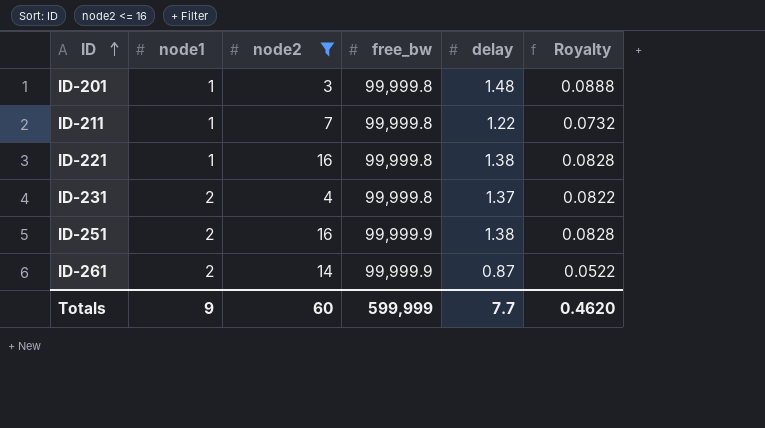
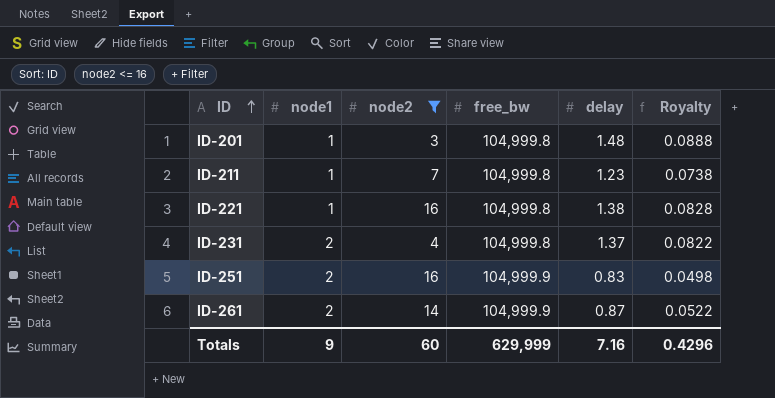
ID-201 | free_bw: 99,999.8 -> 104,999.8
ID-211 | free_bw: 99,999.8 -> 104,999.8
ID-211 | delay: 1.22 -> 1.23
ID-211 | Royalty: 0.0732 -> 0.0738
ID-221 | free_bw: 99,999.8 -> 104,999.8
ID-231 | free_bw: 99,999.8 -> 104,999.8
ID-251 | free_bw: 99,999.9 -> 104,999.9
ID-251 | delay: 1.38 -> 0.83
ID-251 | Royalty: 0.0828 -> 0.0498
ID-261 | free_bw: 99,999.9 -> 104,999.9
Totals | free_bw: 599,999 -> 629,999
Totals | delay: 7.7 -> 7.16
Totals | Royalty: 0.4620 -> 0.4296

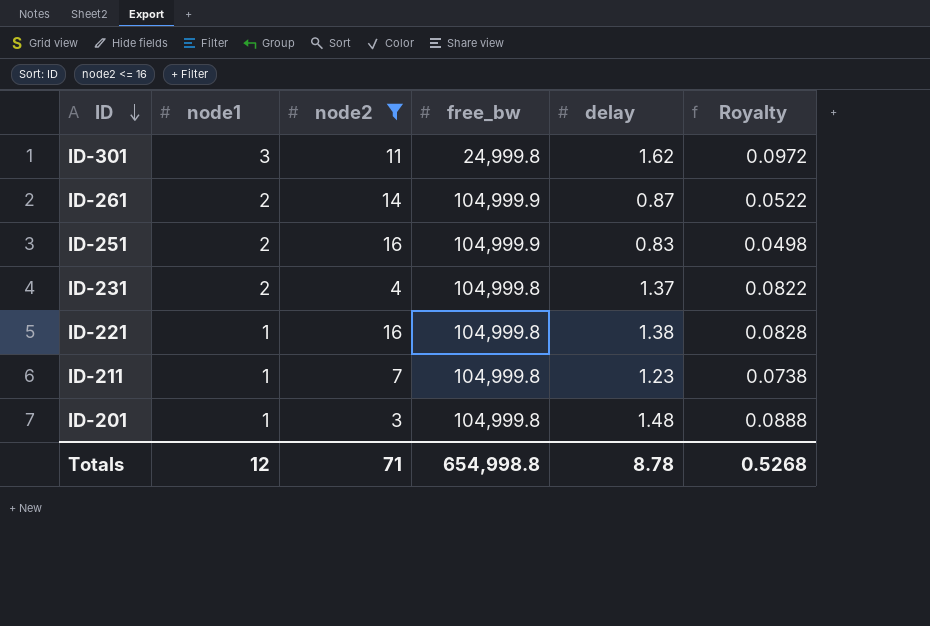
row order: ID ascending -> ID descending
row ID-301: none -> 3 | 11 | 24,999.8 | 1.62 | 0.0972
Totals | node1: 9 -> 12
Totals | node2: 60 -> 71
Totals | free_bw: 629,999 -> 654,998.8
Totals | delay: 7.16 -> 8.78
Totals | Royalty: 0.4296 -> 0.5268

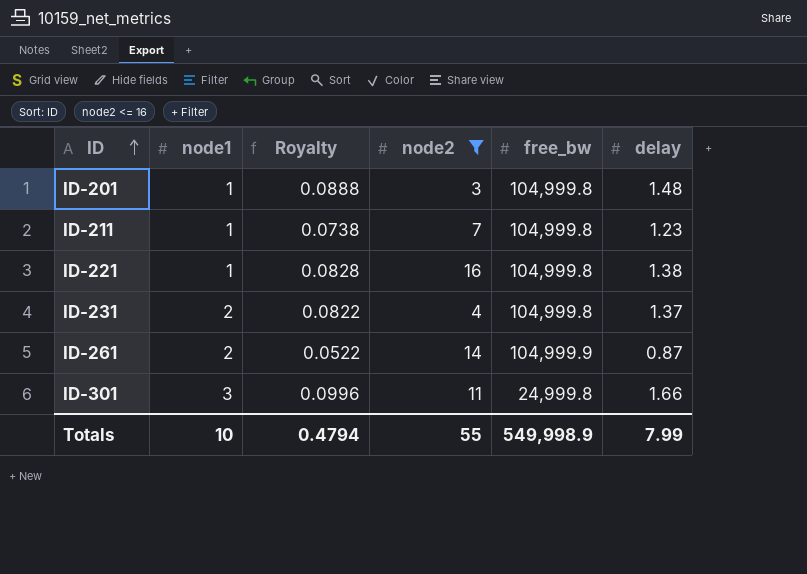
row order: ID descending -> ID ascending
column Royalty | position: 6 -> 3
row ID-251: 2 | 16 | 104,999.9 | 0.83 | 0.0498 -> none
ID-301 | Royalty: 0.0972 -> 0.0996
ID-301 | delay: 1.62 -> 1.66
Totals | node1: 12 -> 10
Totals | Royalty: 0.5268 -> 0.4794
Totals | node2: 71 -> 55
Totals | free_bw: 654,998.8 -> 549,998.9
Totals | delay: 8.78 -> 7.99

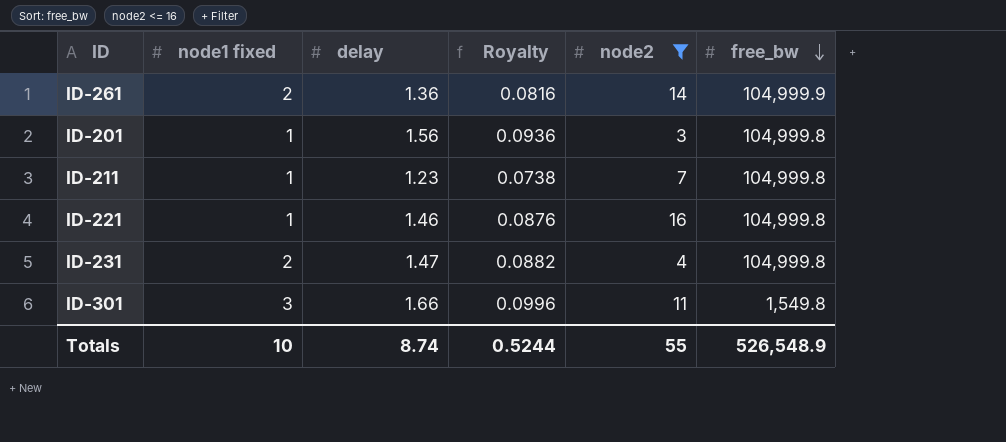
row order: ID ascending -> free_bw descending
column name: node1 -> node1 fixed
column delay | position: 6 -> 3
ID-261 | delay: 0.87 -> 1.36
ID-261 | Royalty: 0.0522 -> 0.0816
ID-201 | delay: 1.48 -> 1.56
ID-201 | Royalty: 0.0888 -> 0.0936
ID-221 | delay: 1.38 -> 1.46
ID-221 | Royalty: 0.0828 -> 0.0876
ID-231 | delay: 1.37 -> 1.47
ID-231 | Royalty: 0.0822 -> 0.0882
ID-301 | free_bw: 24,999.8 -> 1,549.8
Totals | delay: 7.99 -> 8.74
Totals | Royalty: 0.4794 -> 0.5244
Totals | free_bw: 549,998.9 -> 526,548.9

